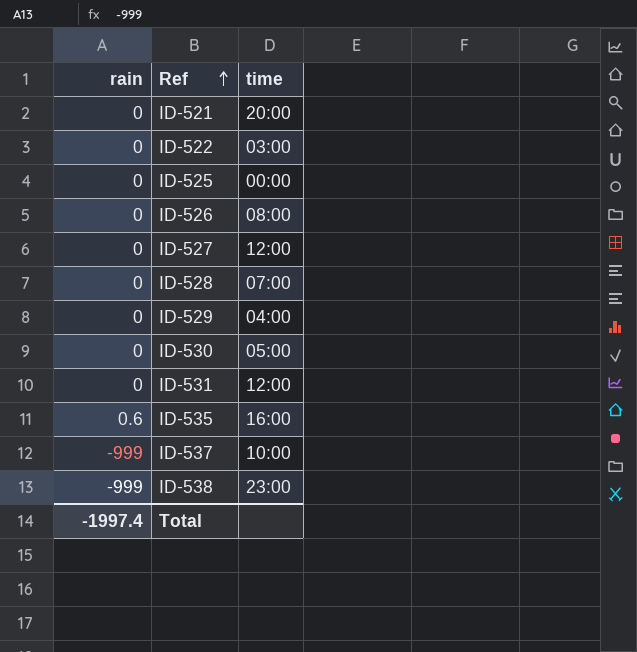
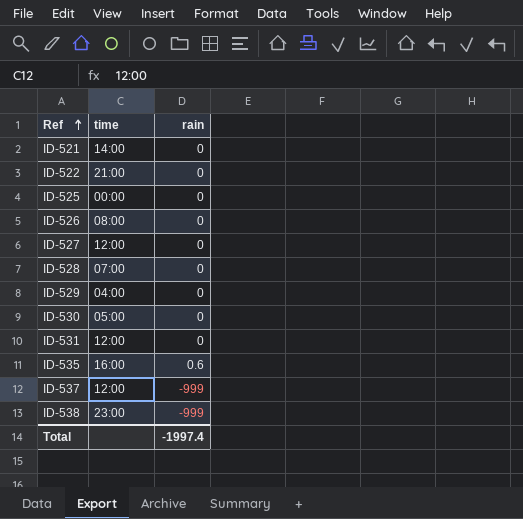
column rain | position: 1 -> 3
ID-521 | time: 20:00 -> 14:00
ID-522 | time: 03:00 -> 21:00
ID-537 | time: 10:00 -> 12:00

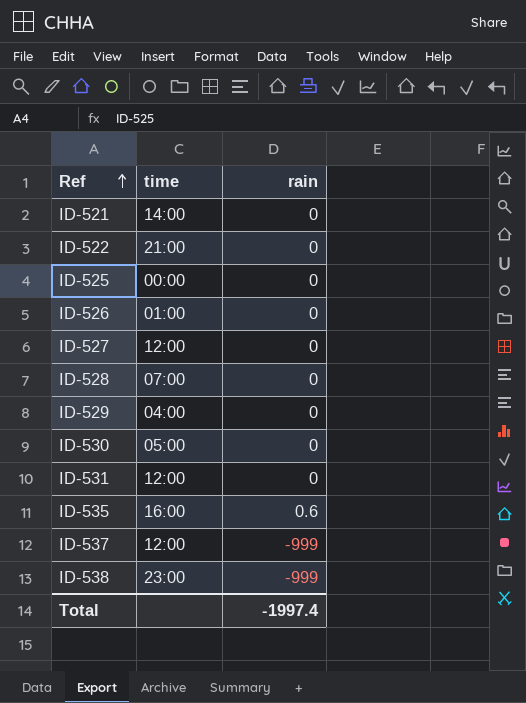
ID-526 | time: 08:00 -> 01:00

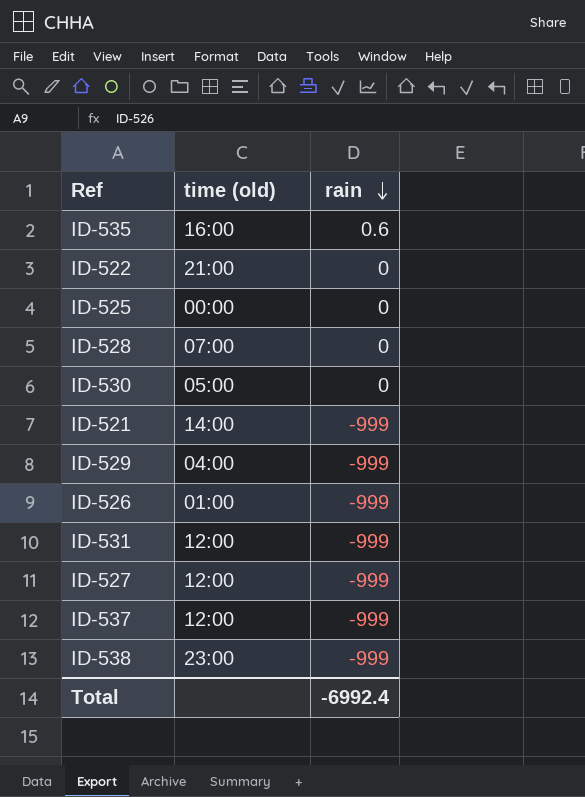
row order: Ref ascending -> rain descending
column name: time -> time (old)
ID-521 | rain: 0 -> -999
ID-529 | rain: 0 -> -999
ID-526 | rain: 0 -> -999
ID-531 | rain: 0 -> -999
ID-527 | rain: 0 -> -999
Total | rain: -1997.4 -> -6992.4

